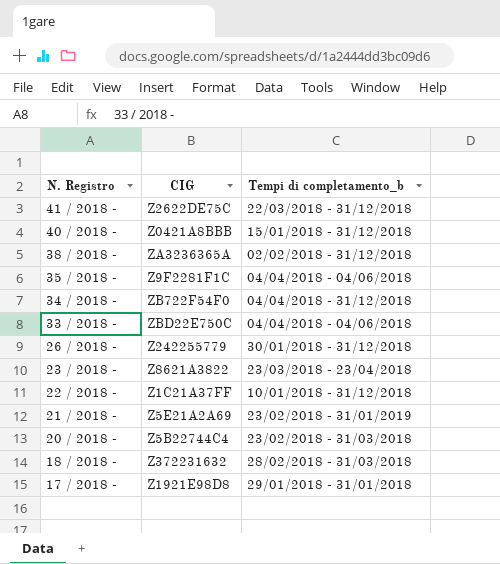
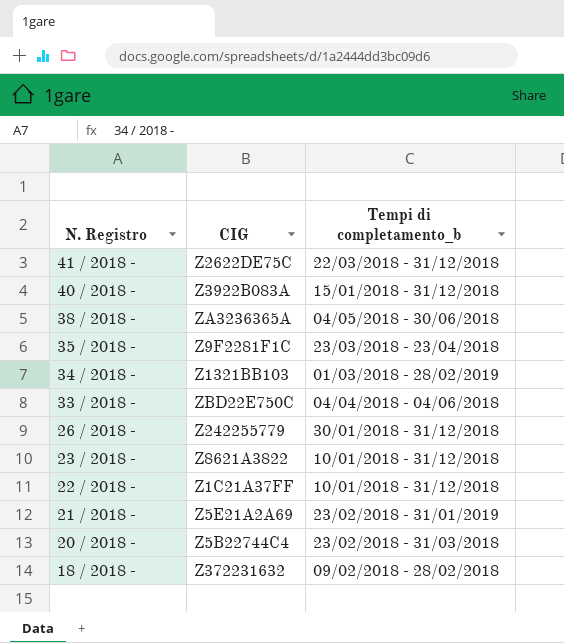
row 17 / 2018 -: Z1921E98D8 | 29/01/2018 - 31/01/2018 -> none
40 / 2018 - | CIG: Z0421A8BBB -> Z3922B083A
38 / 2018 - | Tempi di completamento_b: 02/02/2018 - 31/12/2018 -> 04/05/2018 - 30/06/2018
35 / 2018 - | Tempi di completamento_b: 04/04/2018 - 04/06/2018 -> 23/03/2018 - 23/04/2018
34 / 2018 - | CIG: ZB722F54F0 -> Z1321BB103
34 / 2018 - | Tempi di completamento_b: 04/04/2018 - 31/12/2018 -> 01/03/2018 - 28/02/2019
23 / 2018 - | Tempi di completamento_b: 23/03/2018 - 23/04/2018 -> 10/01/2018 - 31/12/2018
18 / 2018 - | Tempi di completamento_b: 28/02/2018 - 31/03/2018 -> 09/02/2018 - 28/02/2018

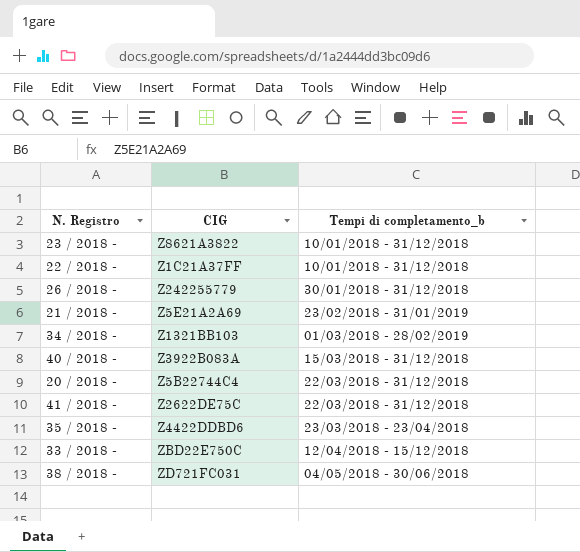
row order: N. Registro descending -> Tempi di completamento_b ascending
row 18 / 2018 -: Z372231632 | 09/02/2018 - 28/02/2018 -> none
40 / 2018 - | Tempi di completamento_b: 15/01/2018 - 31/12/2018 -> 15/03/2018 - 31/12/2018
20 / 2018 - | Tempi di completamento_b: 23/02/2018 - 31/03/2018 -> 22/03/2018 - 31/12/2018
35 / 2018 - | CIG: Z9F2281F1C -> Z4422DDBD6
33 / 2018 - | Tempi di completamento_b: 04/04/2018 - 04/06/2018 -> 12/04/2018 - 15/12/2018
38 / 2018 - | CIG: ZA3236365A -> ZD721FC031

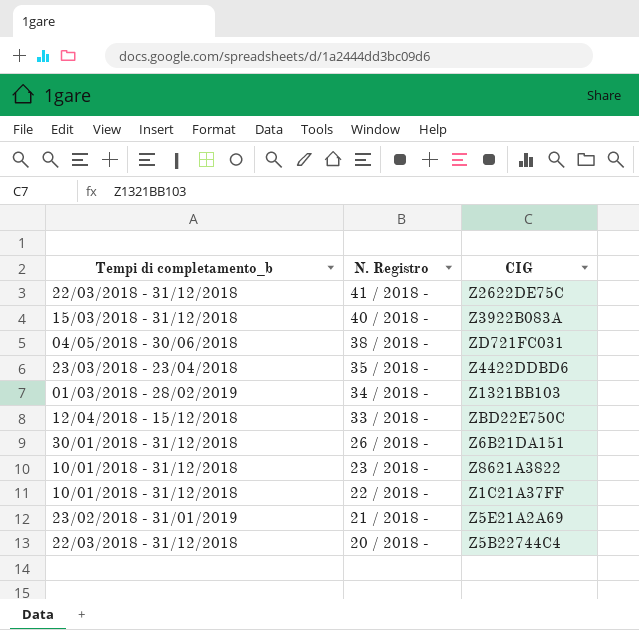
row order: Tempi di completamento_b ascending -> N. Registro descending
column Tempi di completamento_b | position: 3 -> 1
26 / 2018 - | CIG: Z242255779 -> Z6B21DA151

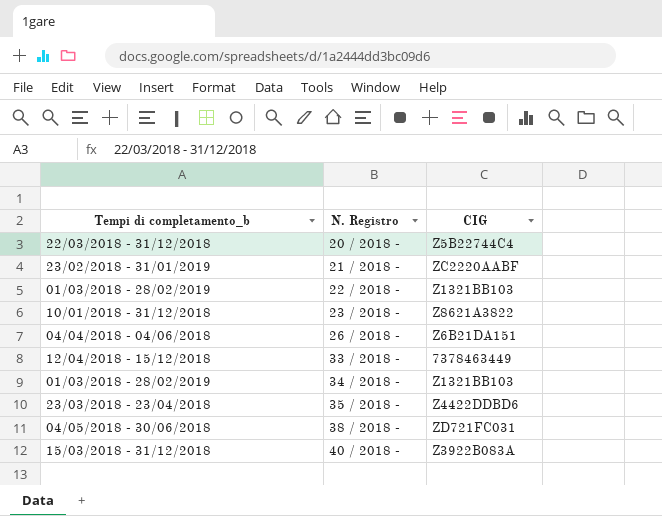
row order: N. Registro descending -> N. Registro ascending
row 41 / 2018 -: 22/03/2018 - 31/12/2018 | Z2622DE75C -> none
21 / 2018 - | CIG: Z5E21A2A69 -> ZC2220AABF
22 / 2018 - | Tempi di completamento_b: 10/01/2018 - 31/12/2018 -> 01/03/2018 - 28/02/2019
22 / 2018 - | CIG: Z1C21A37FF -> Z1321BB103
26 / 2018 - | Tempi di completamento_b: 30/01/2018 - 31/12/2018 -> 04/04/2018 - 04/06/2018
33 / 2018 - | CIG: ZBD22E750C -> 7378463449

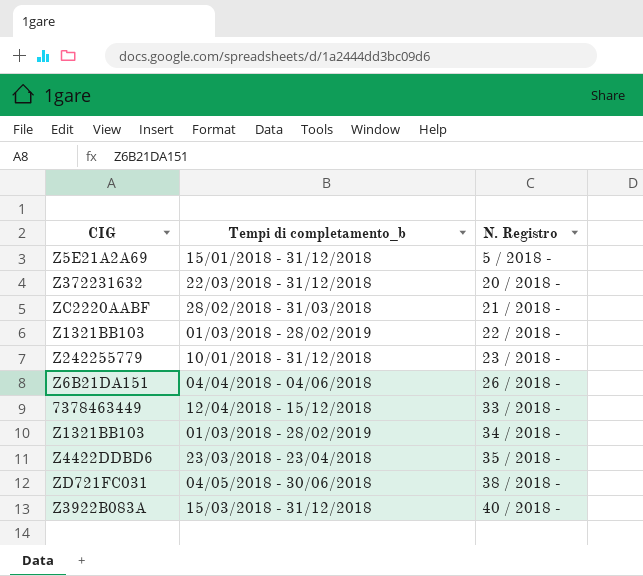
column CIG | position: 3 -> 1
row 5 / 2018 -: none -> Z5E21A2A69 | 15/01/2018 - 31/12/2018
20 / 2018 - | CIG: Z5B22744C4 -> Z372231632
21 / 2018 - | Tempi di completamento_b: 23/02/2018 - 31/01/2019 -> 28/02/2018 - 31/03/2018
23 / 2018 - | CIG: Z8621A3822 -> Z242255779

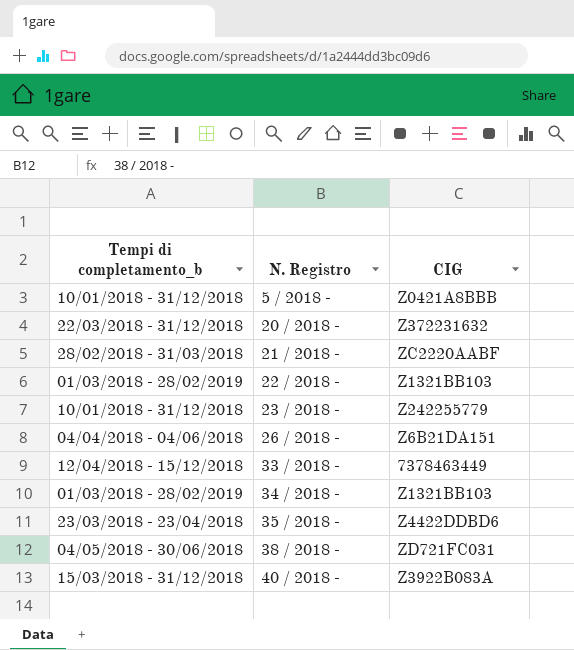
column CIG | position: 1 -> 3
5 / 2018 - | Tempi di completamento_b: 15/01/2018 - 31/12/2018 -> 10/01/2018 - 31/12/2018
5 / 2018 - | CIG: Z5E21A2A69 -> Z0421A8BBB

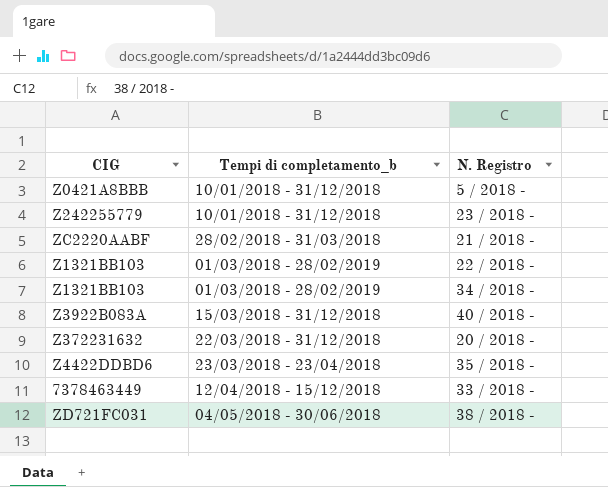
row order: N. Registro ascending -> Tempi di completamento_b ascending
column CIG | position: 3 -> 1
row 26 / 2018 -: 04/04/2018 - 04/06/2018 | Z6B21DA151 -> none

